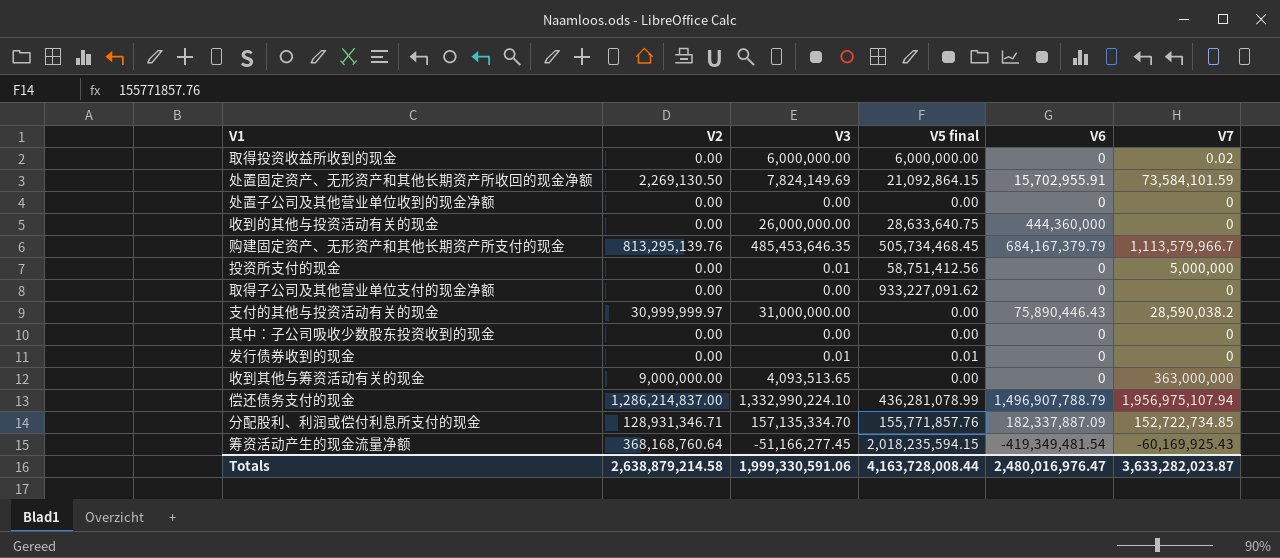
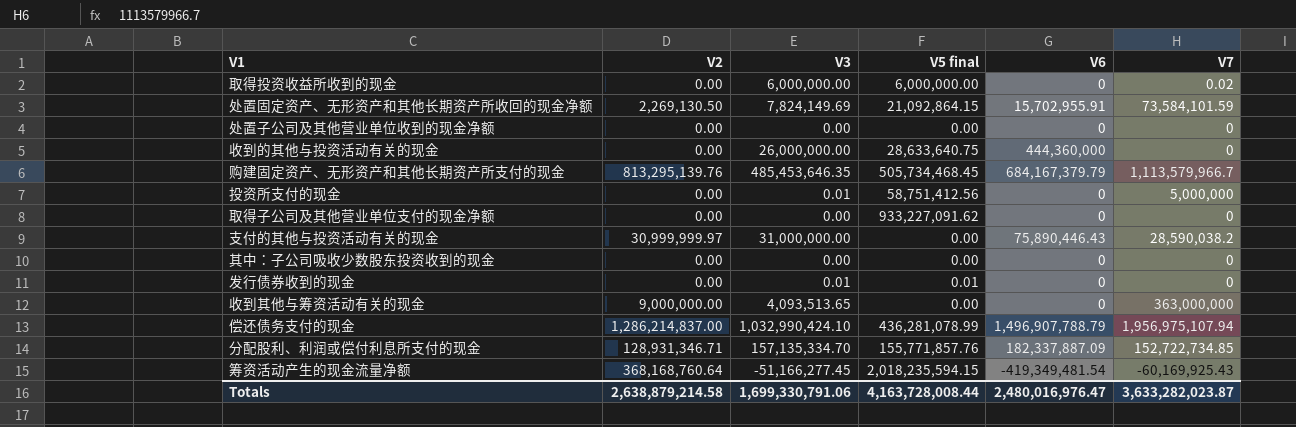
偿还债务支付的现金 | V3: 1,332,990,224.10 -> 1,032,990,424.10
Totals | V3: 1,999,330,591.06 -> 1,699,330,791.06

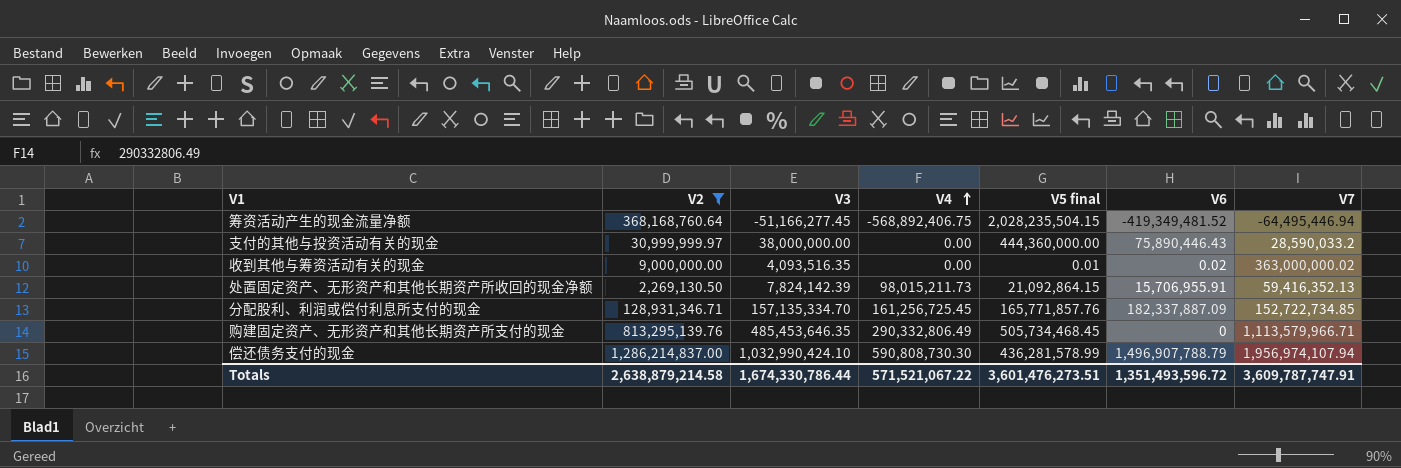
filter: none -> V2 != 0.00
row order: none -> V4 ascending
column V4 | position: none -> 4
筹资活动产生的现金流量净额 | V5 final: 2,018,235,594.15 -> 2,028,235,504.15
筹资活动产生的现金流量净额 | V6: -419,349,481.54 -> -419,349,481.52
筹资活动产生的现金流量净额 | V7: -60,169,925.43 -> -64,495,446.94
支付的其他与投资活动有关的现金 | V3: 31,000,000.00 -> 38,000,000.00
支付的其他与投资活动有关的现金 | V5 final: 0.00 -> 444,360,000.00
支付的其他与投资活动有关的现金 | V7: 28,590,038.2 -> 28,590,033.2
收到其他与筹资活动有关的现金 | V3: 4,093,513.65 -> 4,093,516.35
收到其他与筹资活动有关的现金 | V5 final: 0.00 -> 0.01
收到其他与筹资活动有关的现金 | V6: 0 -> 0.02
收到其他与筹资活动有关的现金 | V7: 363,000,000 -> 363,000,000.02
处置固定资产、无形资产和其他长期资产所收回的现金净额 | V3: 7,824,149.69 -> 7,824,142.39
处置固定资产、无形资产和其他长期资产所收回的现金净额 | V6: 15,702,955.91 -> 15,706,955.91
处置固定资产、无形资产和其他长期资产所收回的现金净额 | V7: 73,584,101.59 -> 59,416,352.13
分配股利、利润或偿付利息所支付的现金 | V5 final: 155,771,857.76 -> 165,771,857.76
购建固定资产、无形资产和其他长期资产所支付的现金 | V6: 684,167,379.79 -> 0
购建固定资产、无形资产和其他长期资产所支付的现金 | V7: 1,113,579,966.7 -> 1,113,579,966.71
偿还债务支付的现金 | V5 final: 436,281,078.99 -> 436,281,578.99
偿还债务支付的现金 | V7: 1,956,975,107.94 -> 1,956,974,107.94
Totals | V3: 1,699,330,791.06 -> 1,674,330,786.44
Totals | V5 final: 4,163,728,008.44 -> 3,601,476,273.51
Totals | V6: 2,480,016,976.47 -> 1,351,493,596.72
Totals | V7: 3,633,282,023.87 -> 3,609,787,747.91

